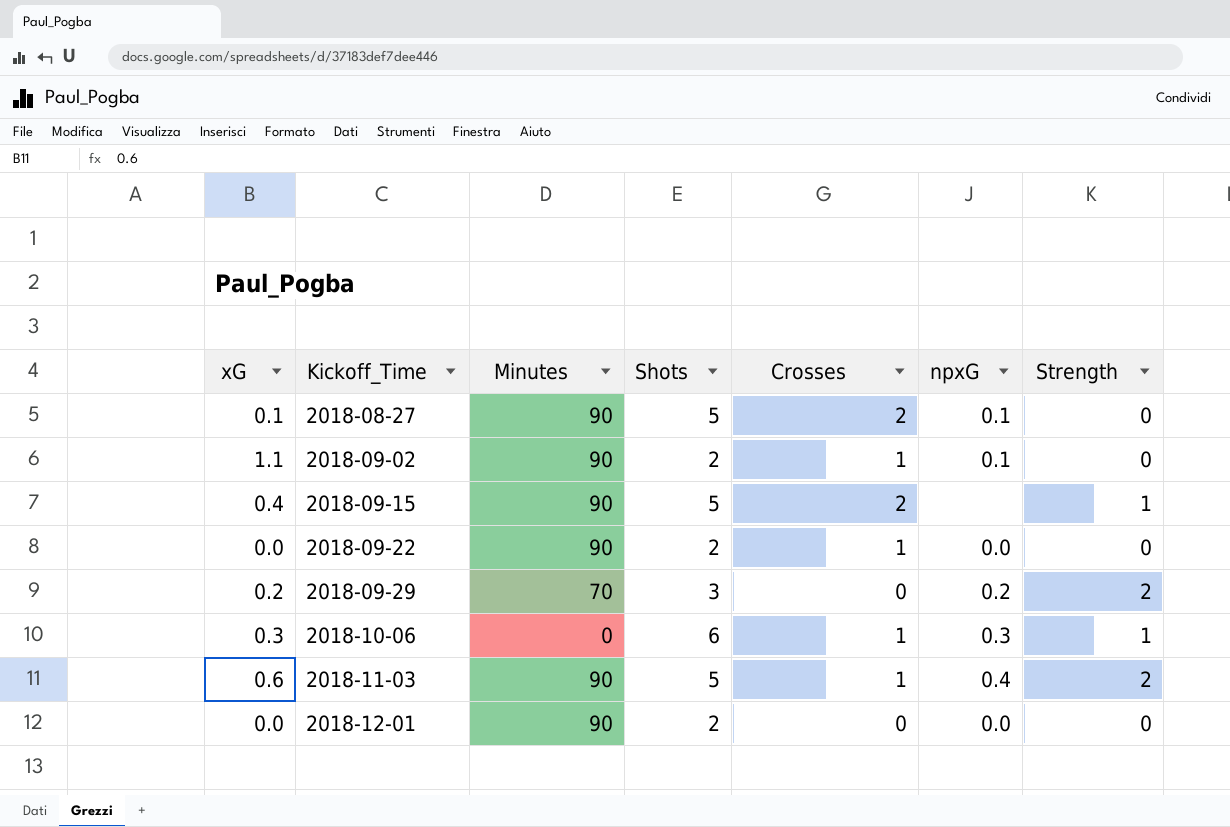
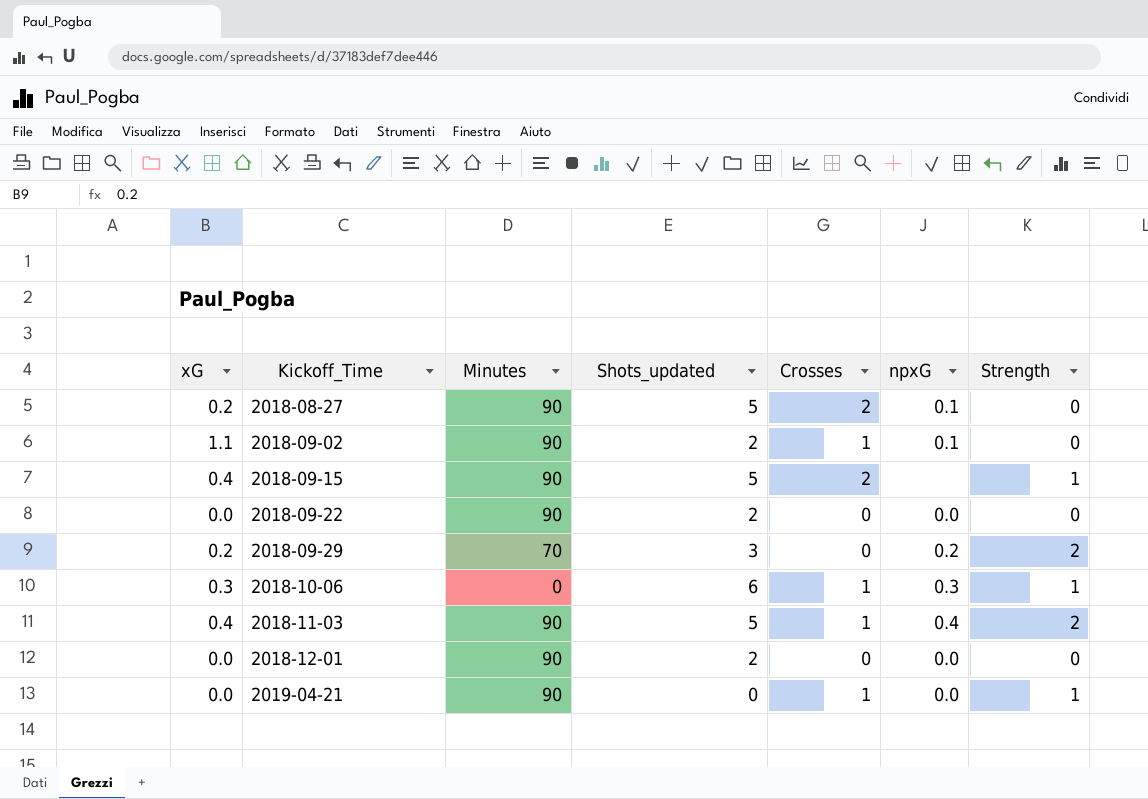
column name: Shots -> Shots_updated
2018-08-27 | xG: 0.1 -> 0.2
2018-09-22 | Crosses: 1 -> 0
2018-11-03 | xG: 0.6 -> 0.4
row 2019-04-21: none -> 0.0 | 90 | 0 | 1 | 0.0 | 1

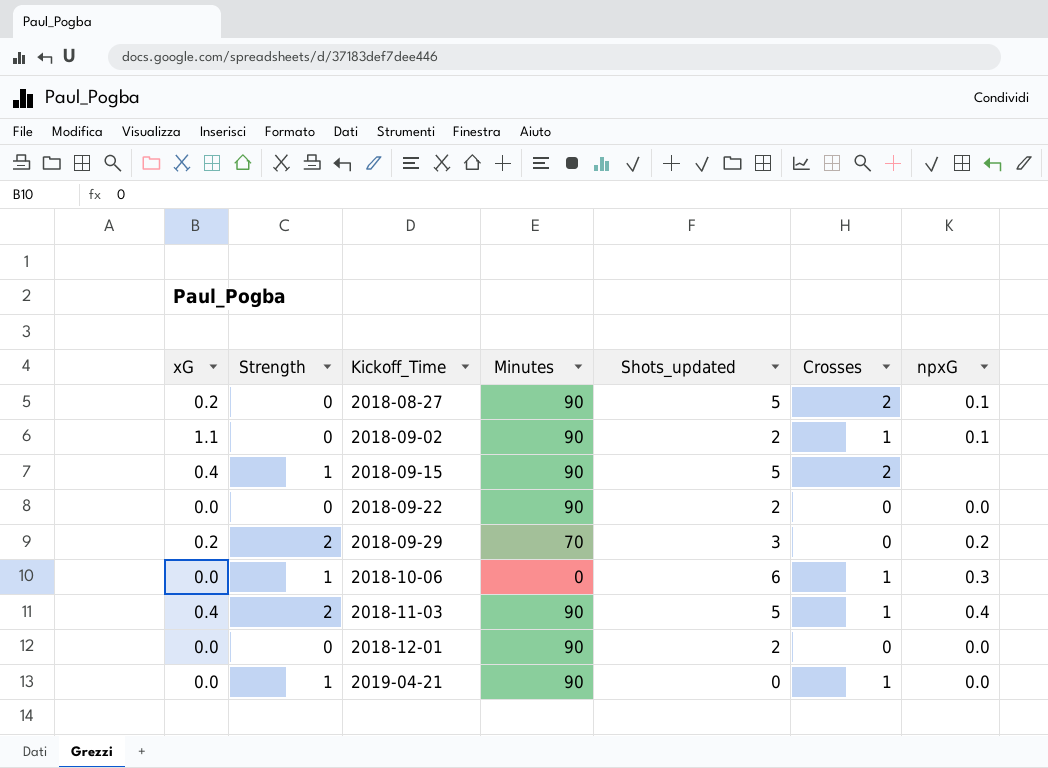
column Strength | position: 7 -> 2
2018-10-06 | xG: 0.3 -> 0.0

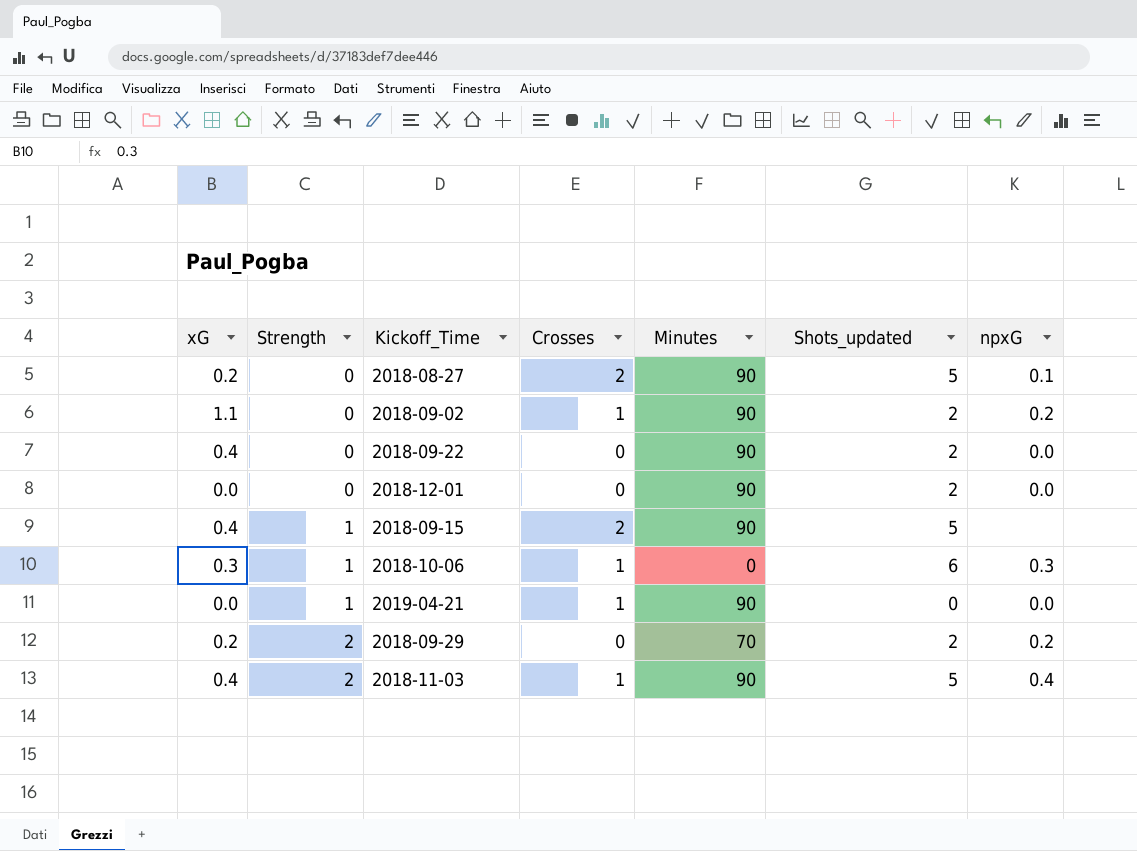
row order: Kickoff_Time ascending -> Strength ascending
column Crosses | position: 6 -> 4
2018-09-02 | npxG: 0.1 -> 0.2
2018-09-22 | xG: 0.0 -> 0.4
2018-10-06 | xG: 0.0 -> 0.3
2018-09-29 | Shots_updated: 3 -> 2

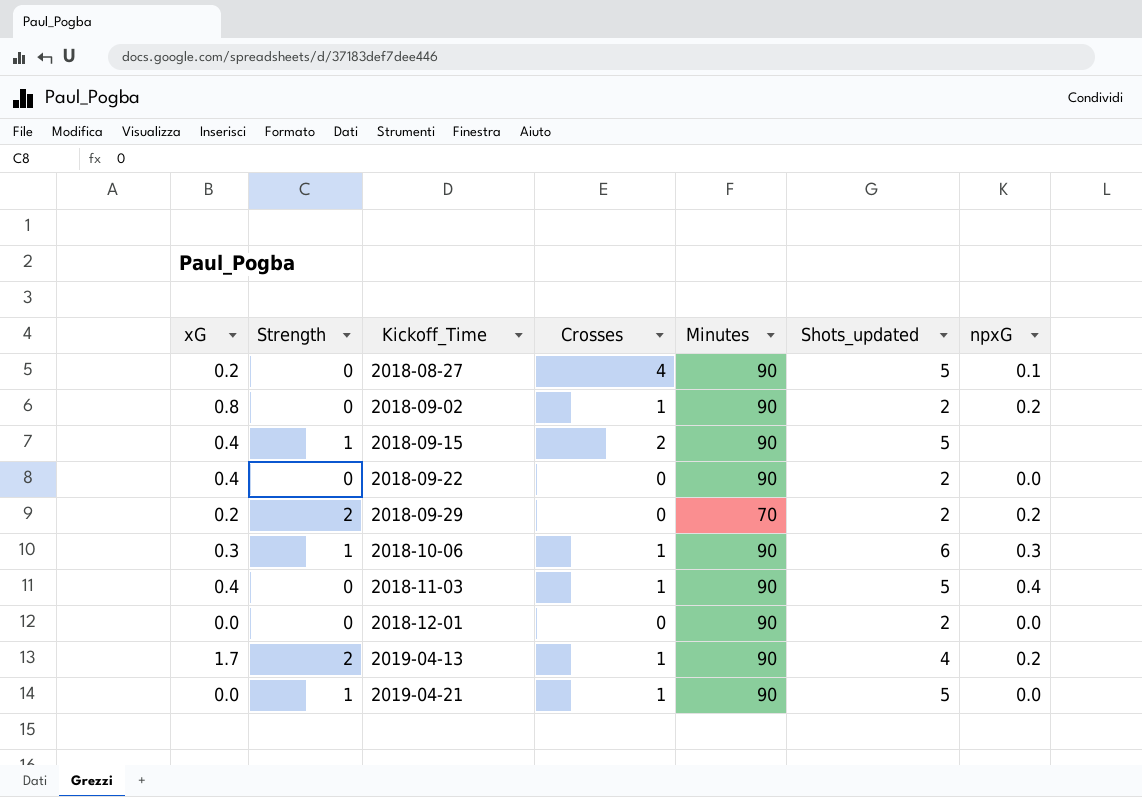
row order: Strength ascending -> Kickoff_Time ascending
2018-08-27 | Crosses: 2 -> 4
2018-09-02 | xG: 1.1 -> 0.8
2018-10-06 | Minutes: 0 -> 90
2018-11-03 | Strength: 2 -> 0
row 2019-04-13: none -> 1.7 | 2 | 1 | 90 | 4 | 0.2
2019-04-21 | Shots_updated: 0 -> 5

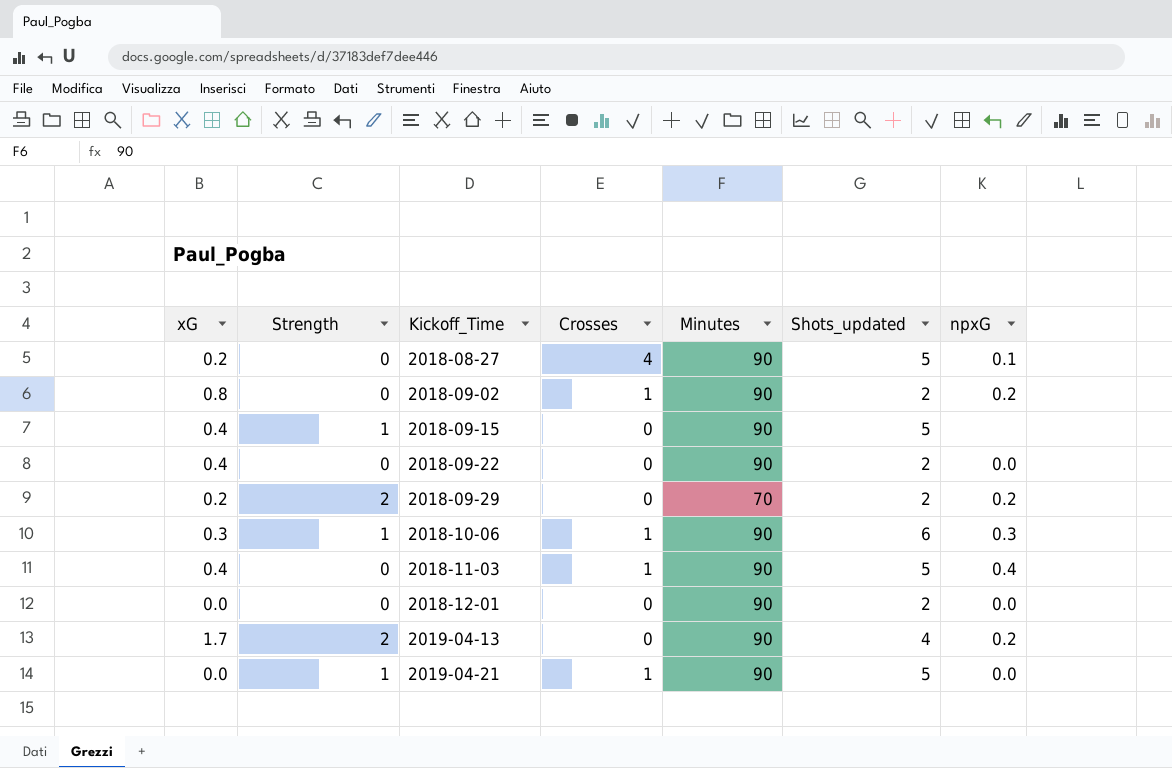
2018-09-15 | Crosses: 2 -> 0
2019-04-13 | Crosses: 1 -> 0

